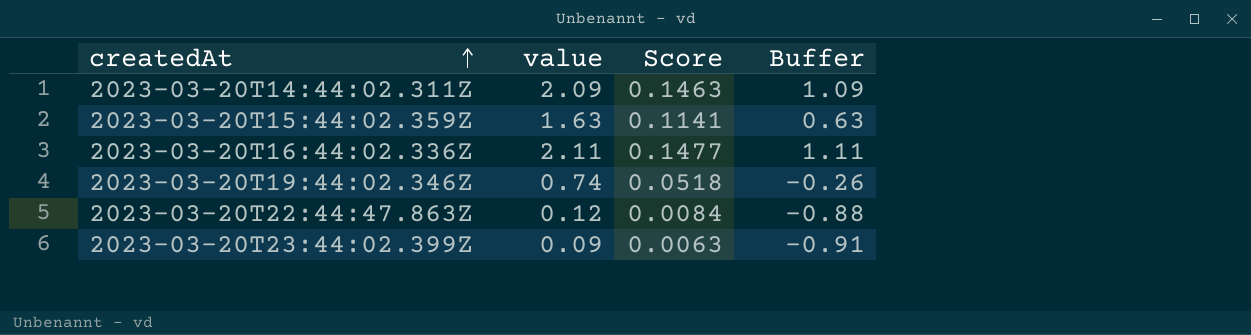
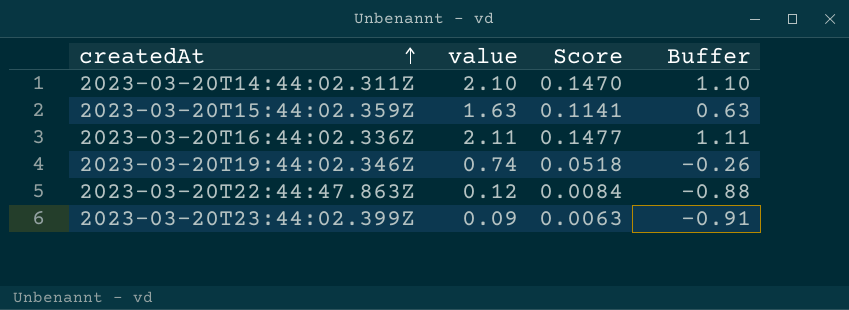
2023-03-20T14:44:02.311Z | value: 2.09 -> 2.10
2023-03-20T14:44:02.311Z | Score: 0.1463 -> 0.1470
2023-03-20T14:44:02.311Z | Buffer: 1.09 -> 1.10

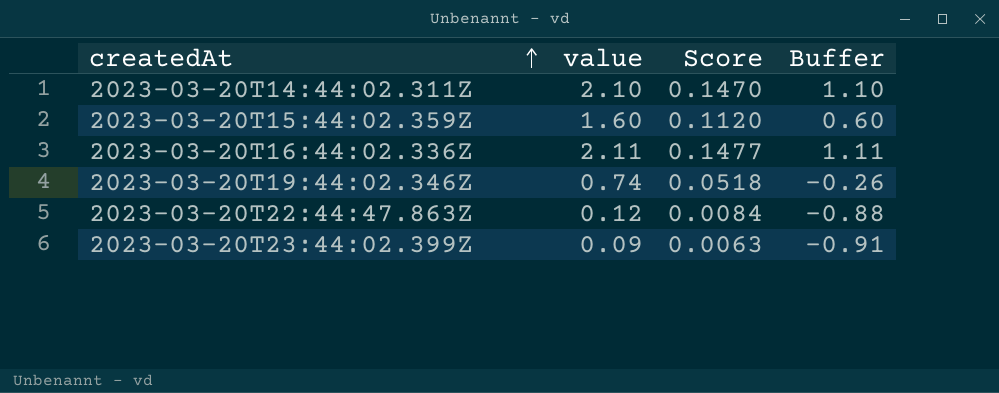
2023-03-20T15:44:02.359Z | value: 1.63 -> 1.60
2023-03-20T15:44:02.359Z | Score: 0.1141 -> 0.1120
2023-03-20T15:44:02.359Z | Buffer: 0.63 -> 0.60

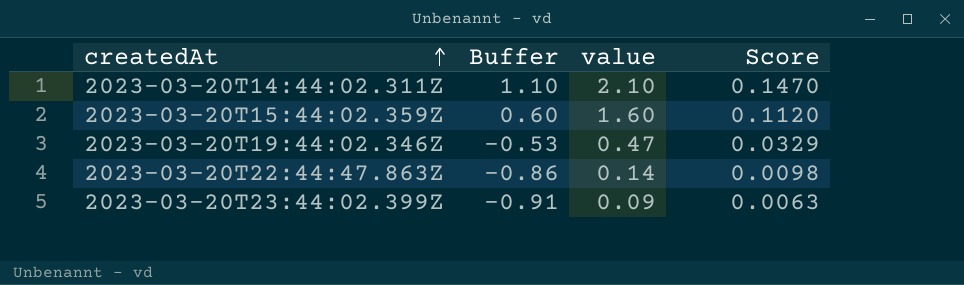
column Buffer | position: 4 -> 2
row 2023-03-20T16:44:02.336Z: 2.11 | 0.1477 | 1.11 -> none
2023-03-20T19:44:02.346Z | Buffer: -0.26 -> -0.53
2023-03-20T19:44:02.346Z | value: 0.74 -> 0.47
2023-03-20T19:44:02.346Z | Score: 0.0518 -> 0.0329
2023-03-20T22:44:47.863Z | Buffer: -0.88 -> -0.86
2023-03-20T22:44:47.863Z | value: 0.12 -> 0.14
2023-03-20T22:44:47.863Z | Score: 0.0084 -> 0.0098

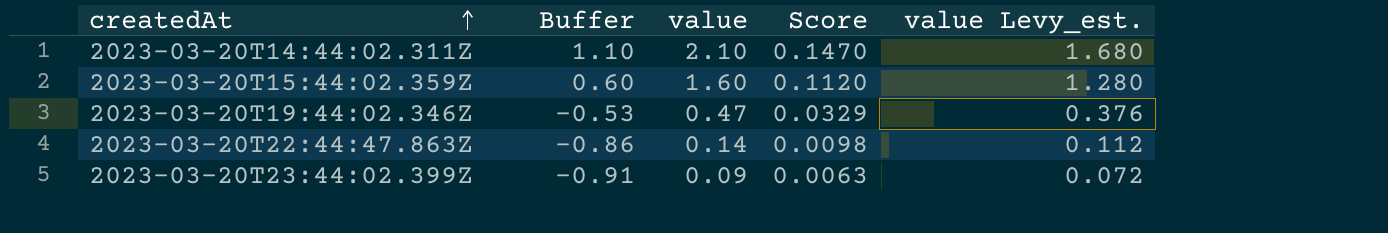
column value Levy_est. | formula: none -> [value] * 0.8

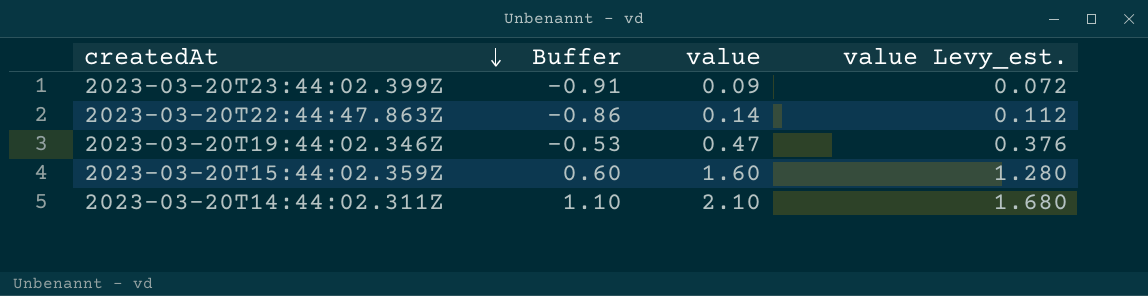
row order: createdAt ascending -> createdAt descending
column Score | formula: [value] * 0.07 -> none

